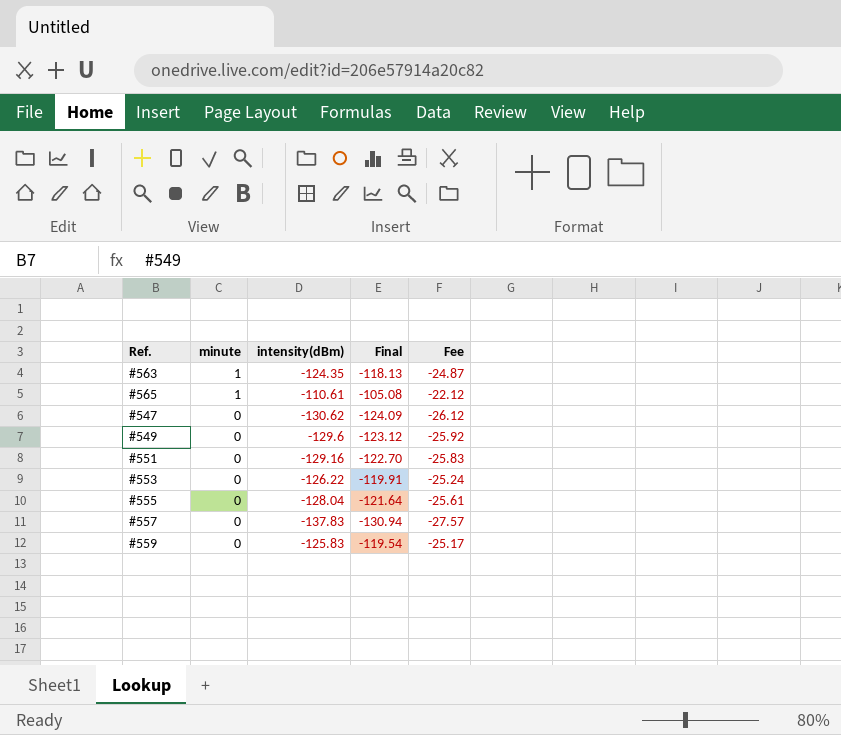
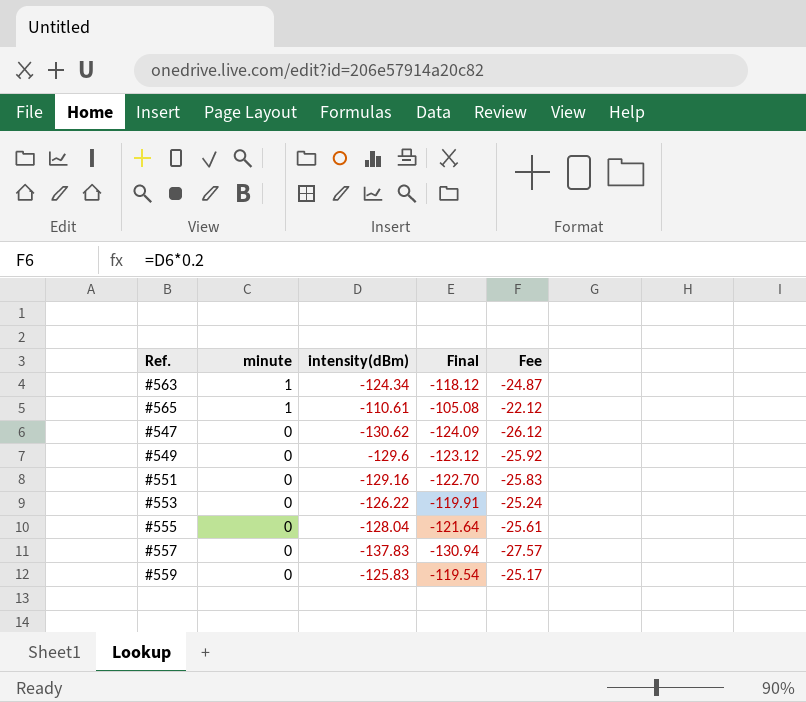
#563 | intensity(dBm): -124.35 -> -124.34
#563 | Final: -118.13 -> -118.12

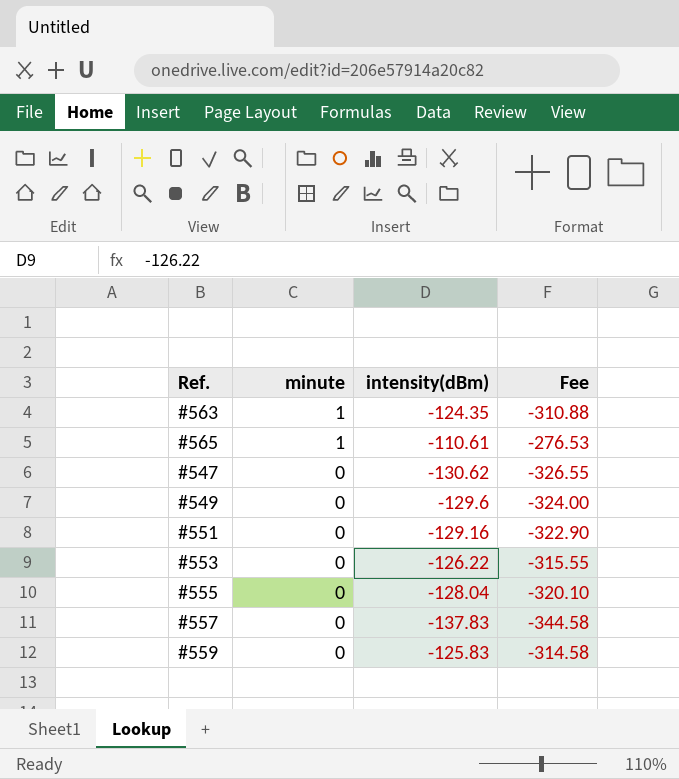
column Final | formula: [intensity(dBm)] * 0.95 -> none
column Fee | formula: [intensity(dBm)] * 0.2 -> [intensity(dBm)] * 2.5
#563 | intensity(dBm): -124.34 -> -124.35

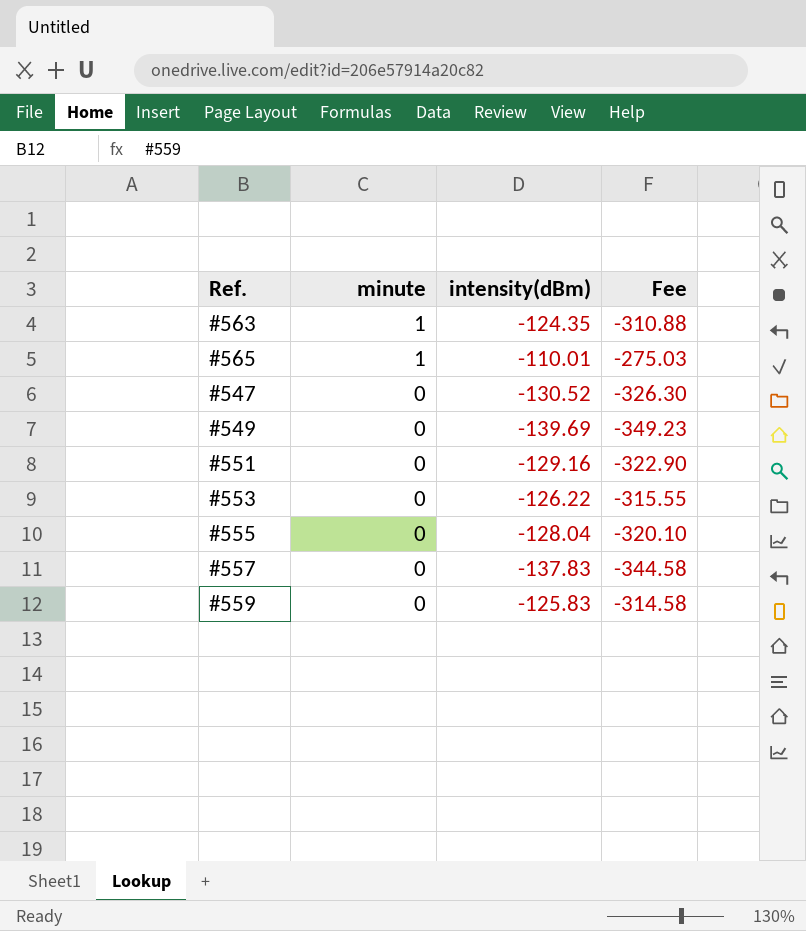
#565 | intensity(dBm): -110.61 -> -110.01
#565 | Fee: -276.53 -> -275.03
#547 | intensity(dBm): -130.62 -> -130.52
#547 | Fee: -326.55 -> -326.30
#549 | intensity(dBm): -129.6 -> -139.69
#549 | Fee: -324.00 -> -349.23

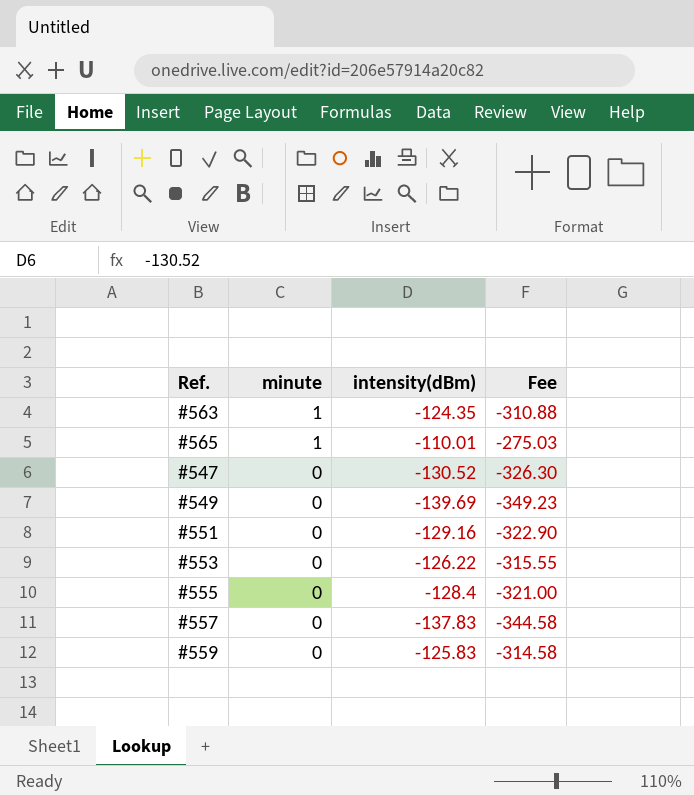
#555 | intensity(dBm): -128.04 -> -128.4
#555 | Fee: -320.10 -> -321.00

